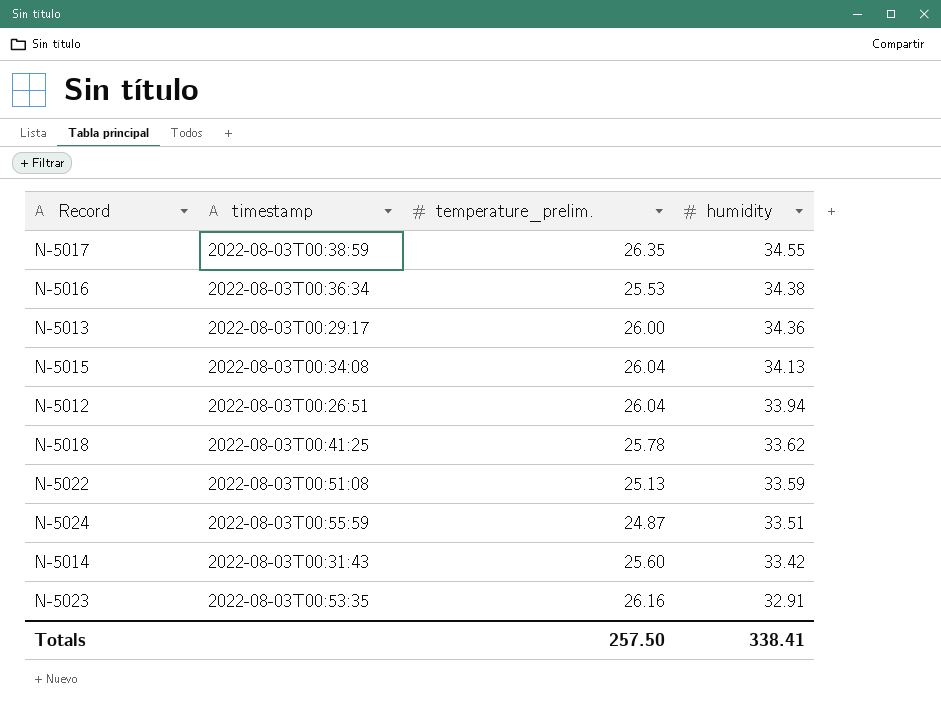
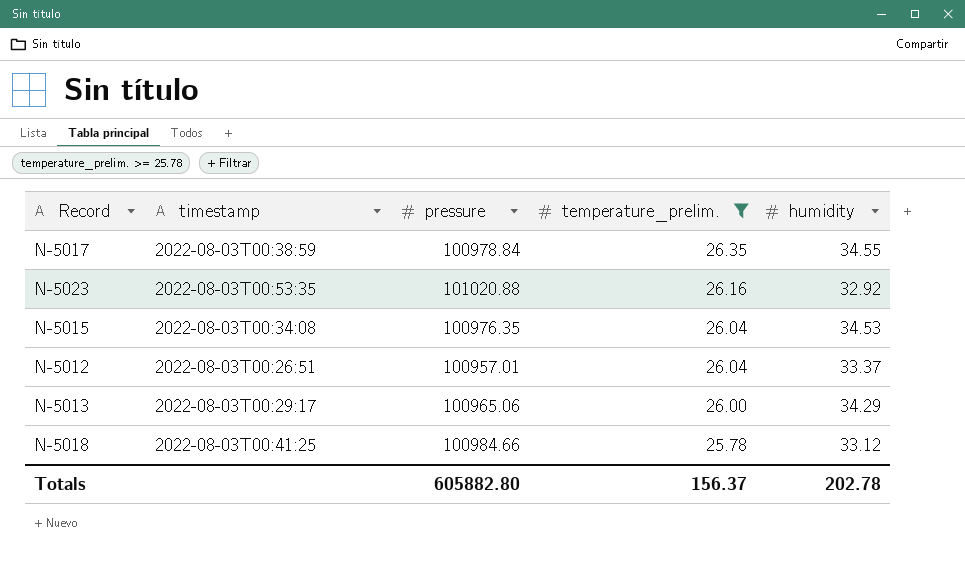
filter: none -> temperature_prelim. >= 25.78
row order: humidity descending -> temperature_prelim. descending
column pressure | position: none -> 3
N-5023 | humidity: 32.91 -> 32.92
N-5015 | humidity: 34.13 -> 34.53
N-5012 | humidity: 33.94 -> 33.37
N-5013 | humidity: 34.36 -> 34.29
N-5018 | humidity: 33.62 -> 33.12
Totals | temperature_prelim.: 257.50 -> 156.37
Totals | humidity: 338.41 -> 202.78

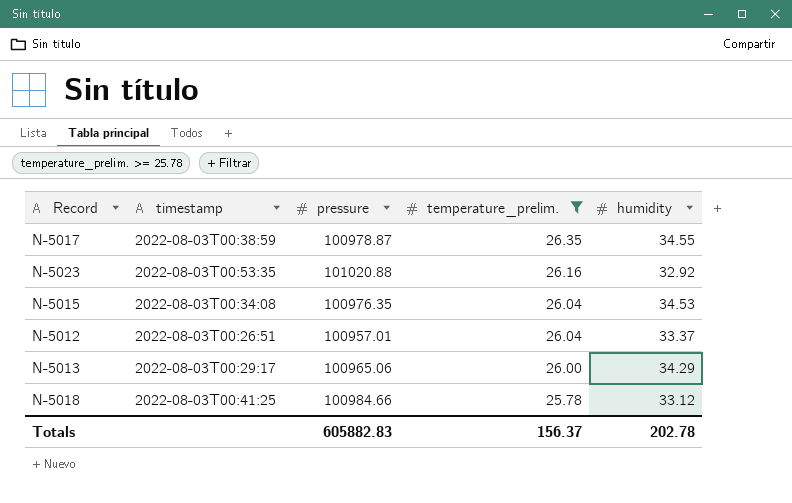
N-5017 | pressure: 100978.84 -> 100978.87
Totals | pressure: 605882.80 -> 605882.83

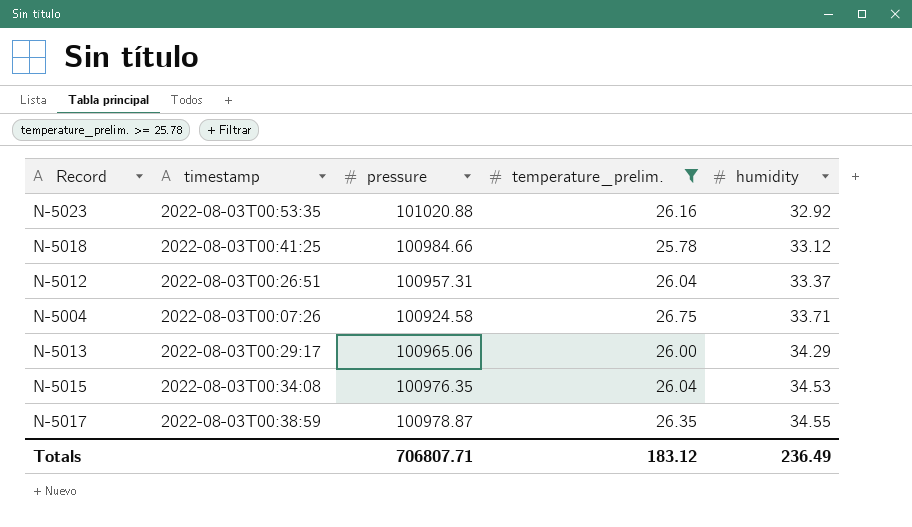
row order: temperature_prelim. descending -> humidity ascending
N-5012 | pressure: 100957.01 -> 100957.31
row N-5004: none -> 2022-08-03T00:07:26 | 100924.58 | 26.75 | 33.71
Totals | pressure: 605882.83 -> 706807.71
Totals | temperature_prelim.: 156.37 -> 183.12
Totals | humidity: 202.78 -> 236.49

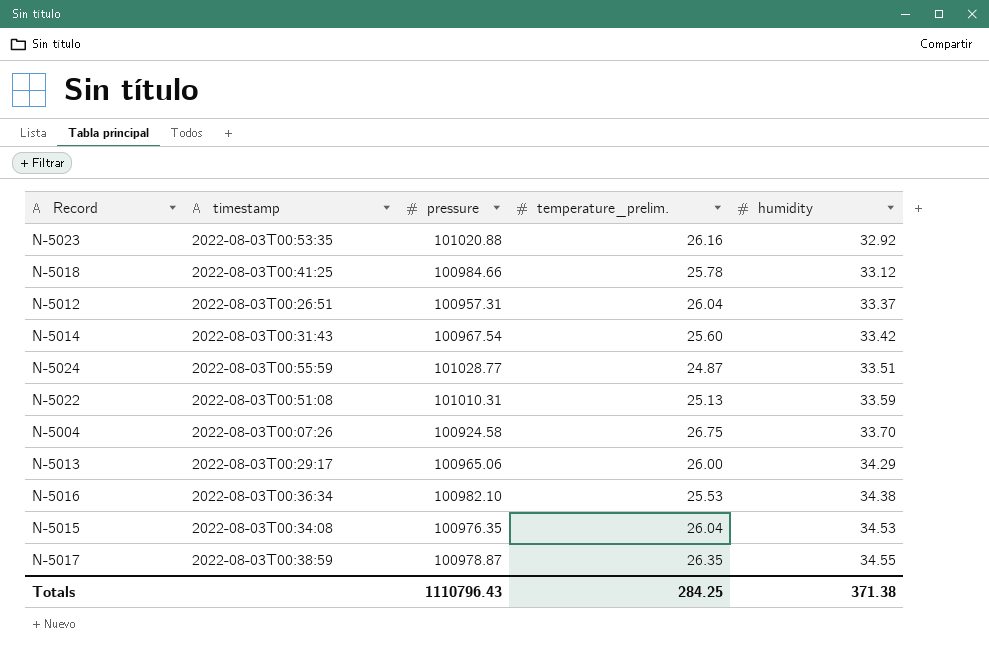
filter: temperature_prelim. >= 25.78 -> none
N-5004 | humidity: 33.71 -> 33.70
Totals | pressure: 706807.71 -> 1110796.43
Totals | temperature_prelim.: 183.12 -> 284.25
Totals | humidity: 236.49 -> 371.38

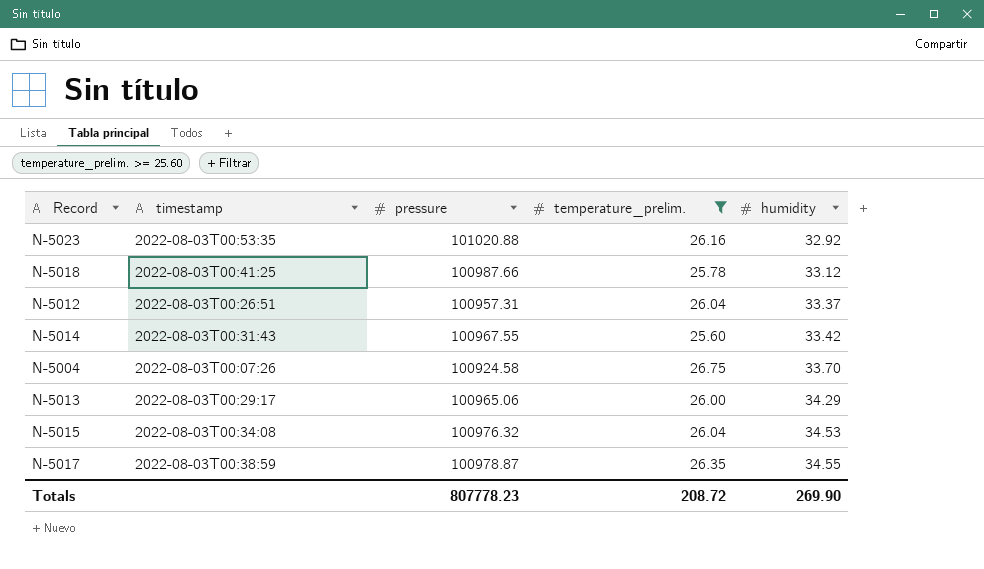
filter: none -> temperature_prelim. >= 25.60
N-5018 | pressure: 100984.66 -> 100987.66
N-5014 | pressure: 100967.54 -> 100967.55
N-5015 | pressure: 100976.35 -> 100976.32
Totals | pressure: 1110796.43 -> 807778.23
Totals | temperature_prelim.: 284.25 -> 208.72
Totals | humidity: 371.38 -> 269.90

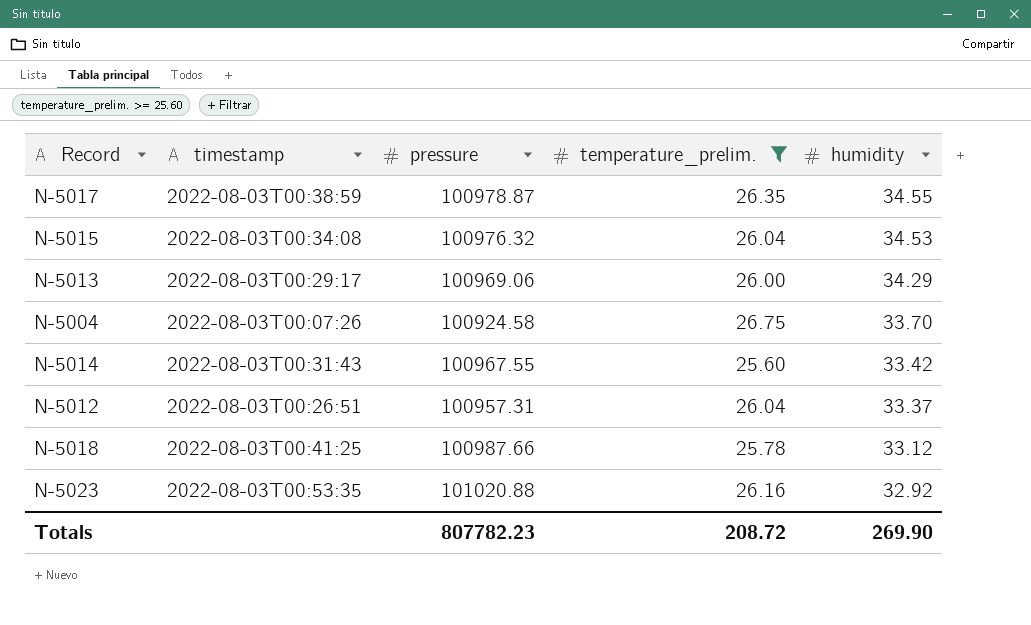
row order: humidity ascending -> humidity descending
N-5013 | pressure: 100965.06 -> 100969.06
Totals | pressure: 807778.23 -> 807782.23

